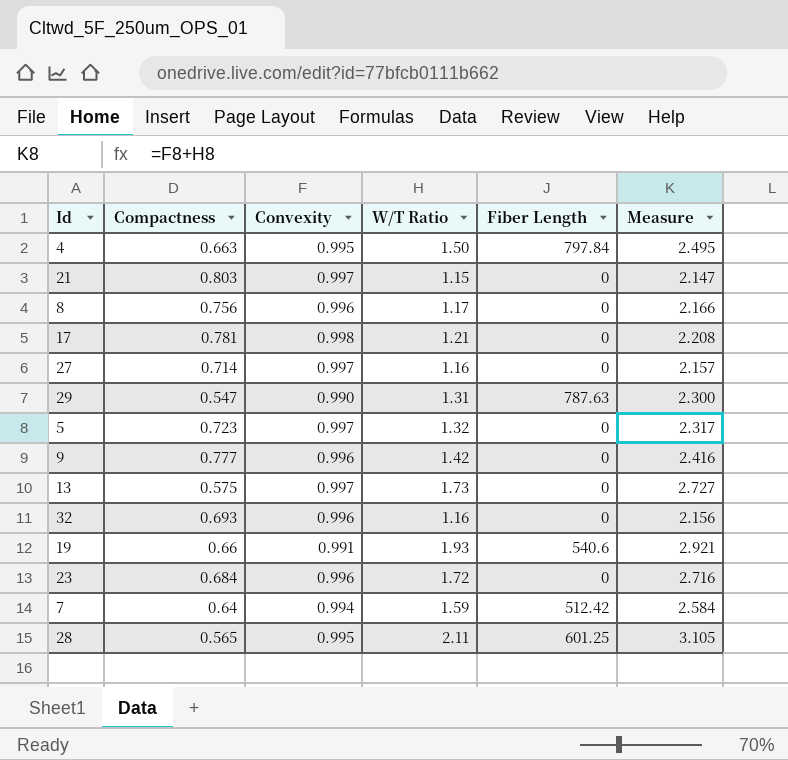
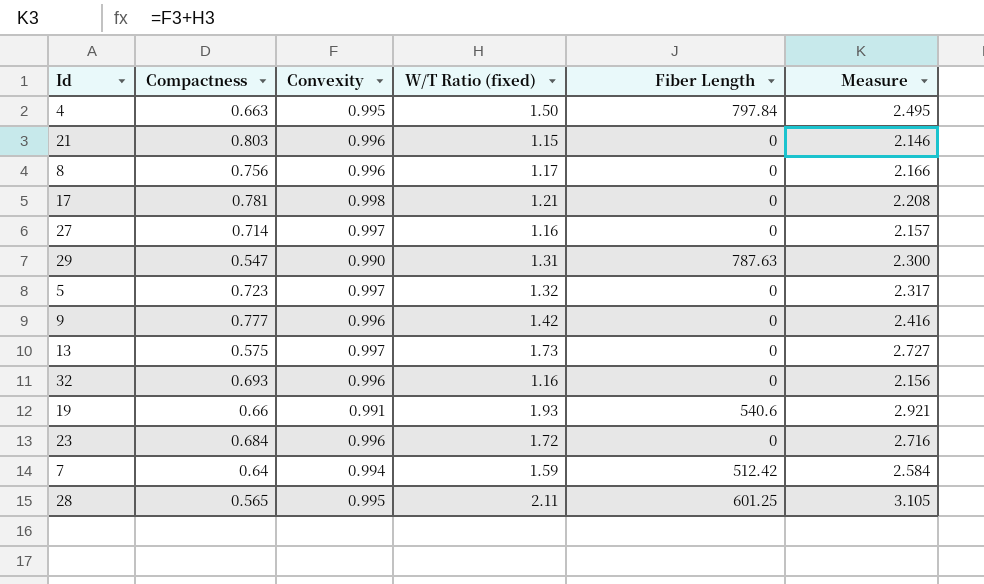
column name: W/T Ratio -> W/T Ratio (fixed)
21 | Convexity: 0.997 -> 0.996
21 | Measure: 2.147 -> 2.146

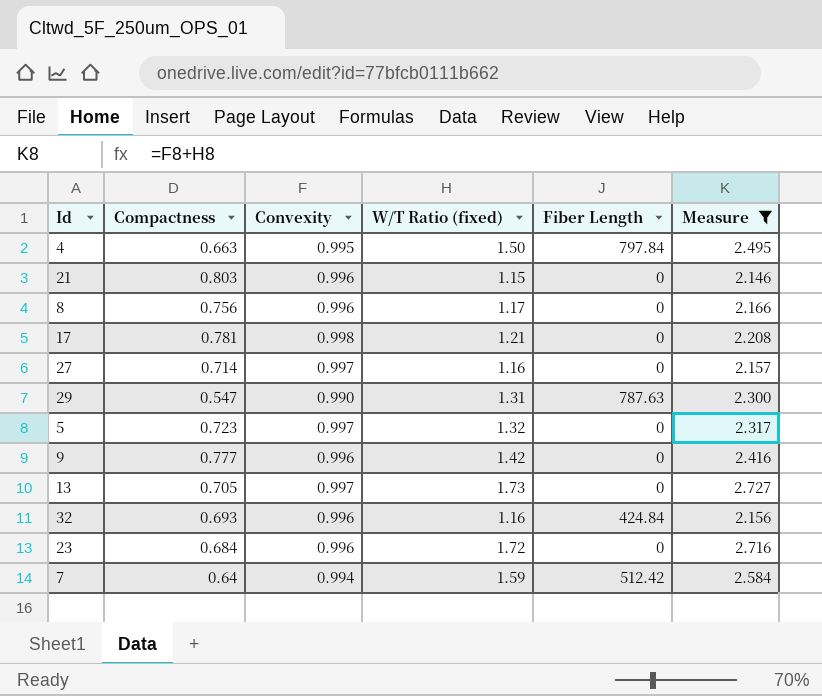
filter: none -> Measure <= 2.727
13 | Compactness: 0.575 -> 0.705
32 | Fiber Length: 0 -> 424.84

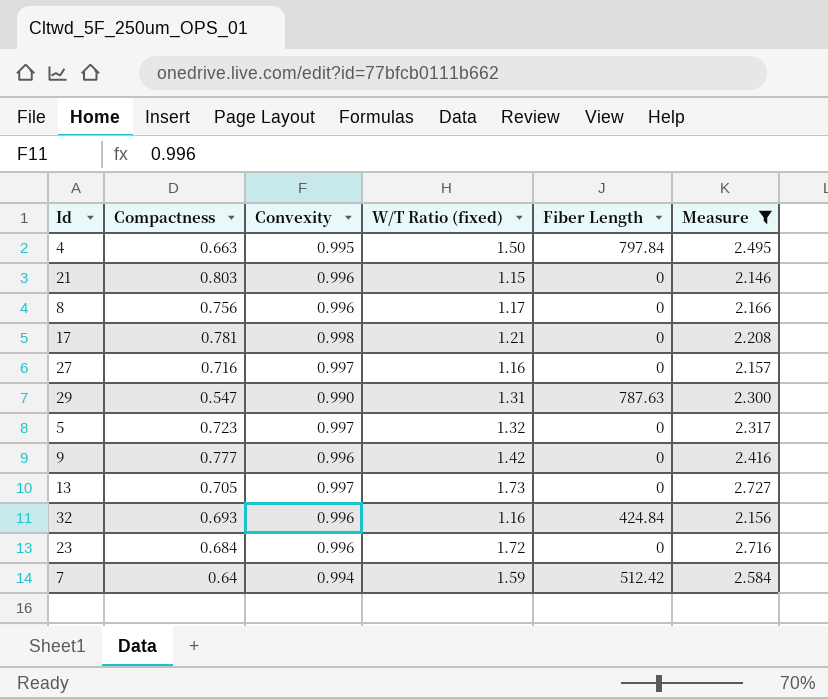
27 | Compactness: 0.714 -> 0.716

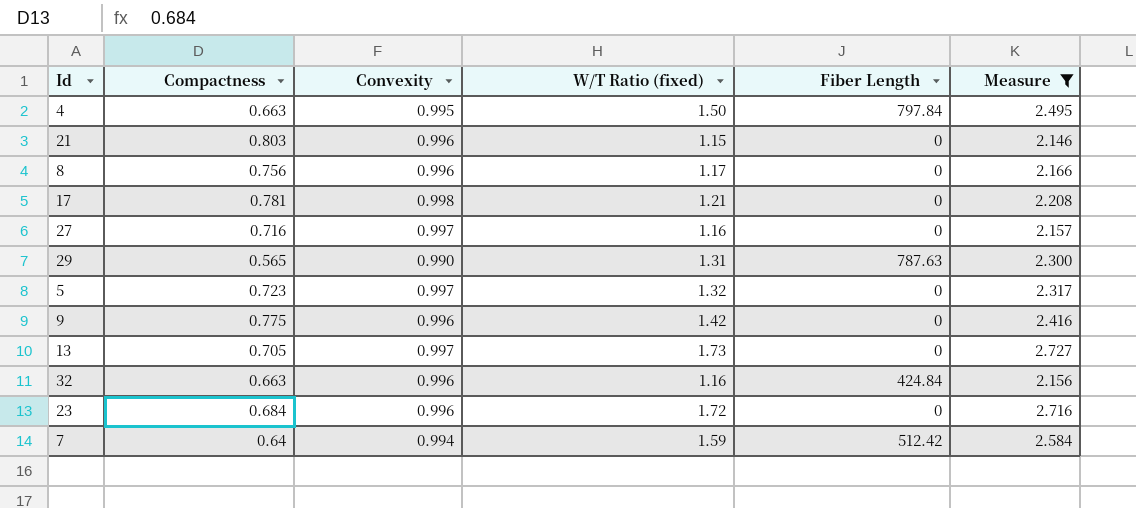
29 | Compactness: 0.547 -> 0.565
9 | Compactness: 0.777 -> 0.775
32 | Compactness: 0.693 -> 0.663

